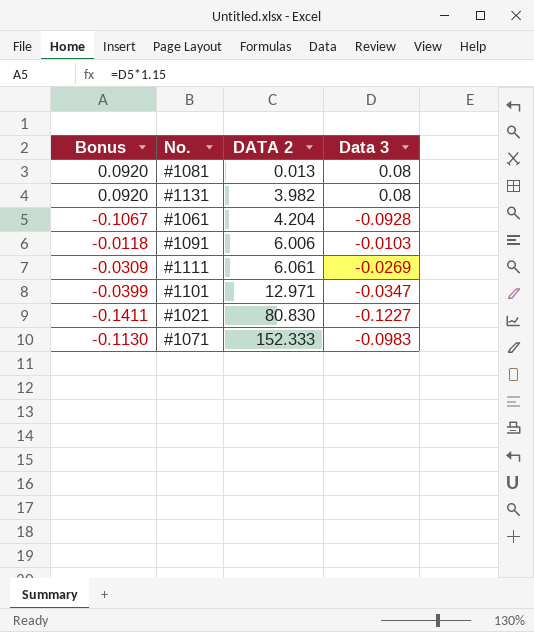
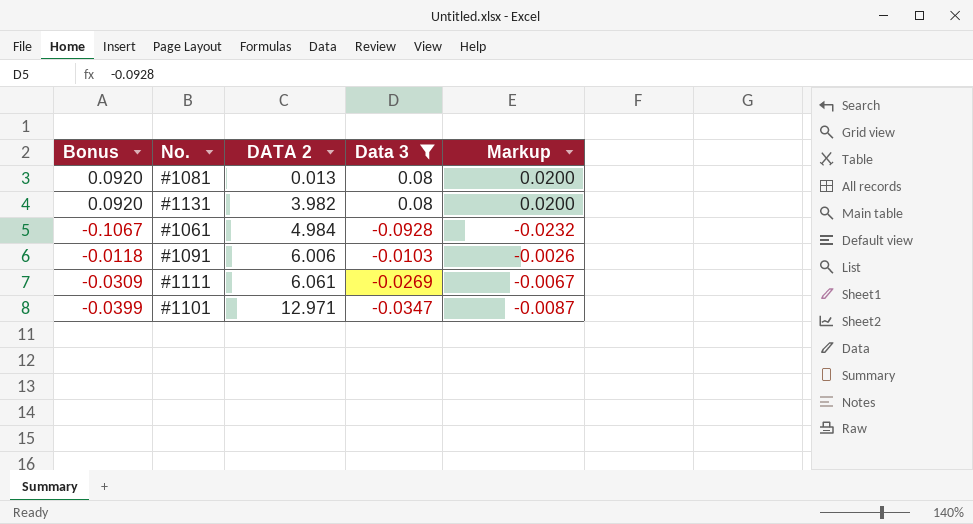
filter: none -> Data 3 >= -0.0928
column Markup | formula: none -> [Data 3] * 0.25
#1061 | DATA 2: 4.204 -> 4.984

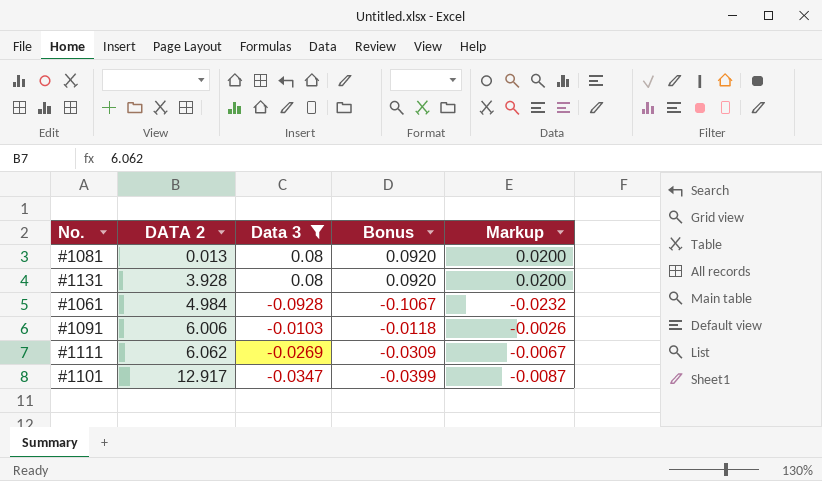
column Bonus | position: 1 -> 4
#1131 | DATA 2: 3.982 -> 3.928
#1111 | DATA 2: 6.061 -> 6.062
#1101 | DATA 2: 12.971 -> 12.917

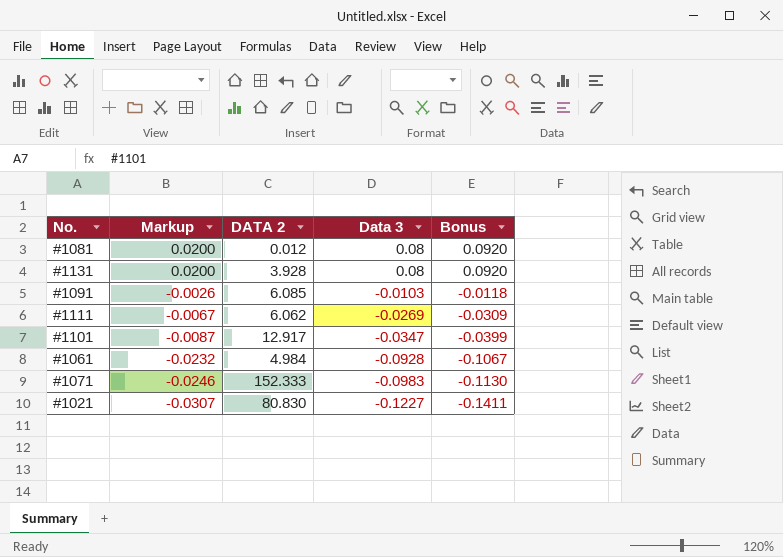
filter: Data 3 >= -0.0928 -> none
row order: DATA 2 ascending -> Markup descending
column Markup | position: 5 -> 2
#1081 | DATA 2: 0.013 -> 0.012
#1091 | DATA 2: 6.006 -> 6.085

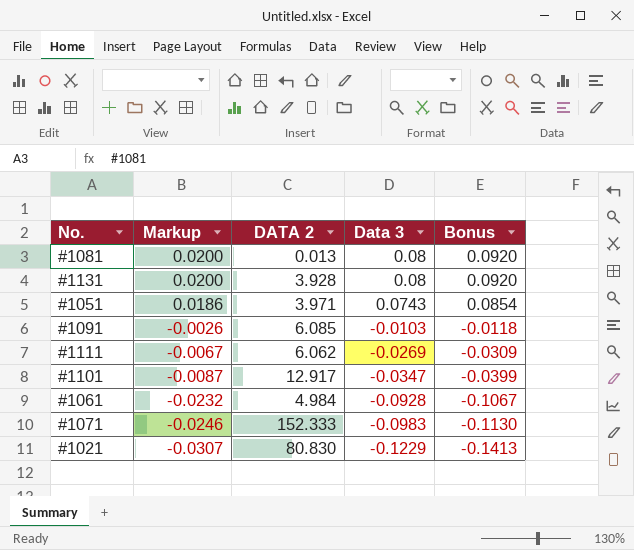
#1081 | DATA 2: 0.012 -> 0.013
row #1051: none -> 0.0186 | 3.971 | 0.0743 | 0.0854
#1021 | Data 3: -0.1227 -> -0.1229
#1021 | Bonus: -0.1411 -> -0.1413

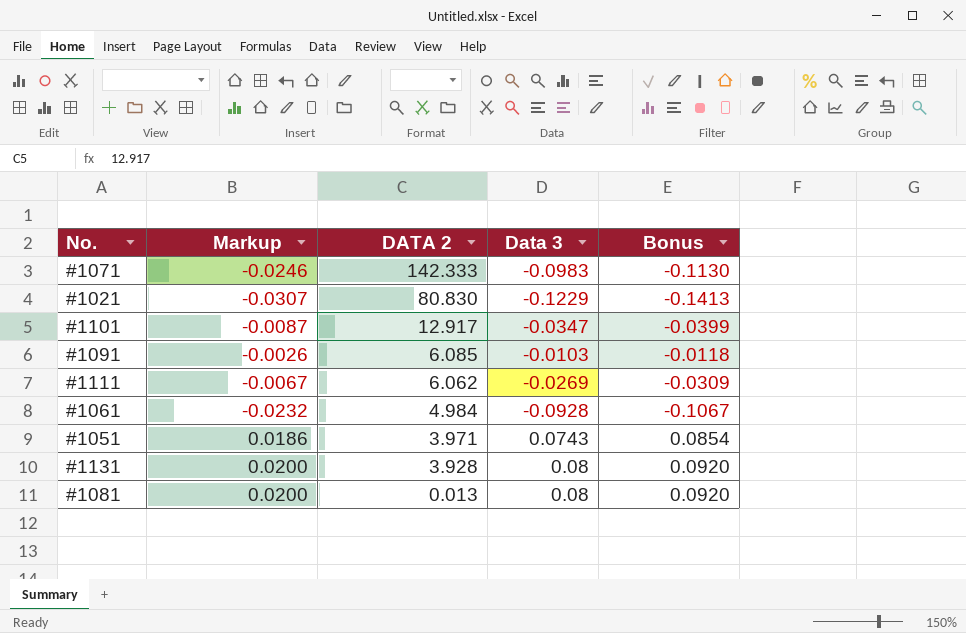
row order: Markup descending -> DATA 2 descending
#1071 | DATA 2: 152.333 -> 142.333

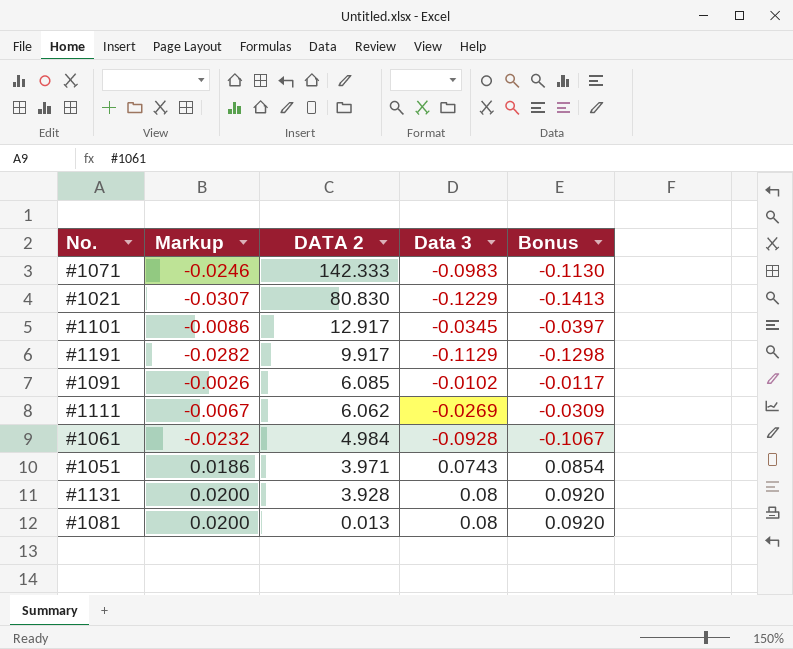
#1101 | Markup: -0.0087 -> -0.0086
#1101 | Data 3: -0.0347 -> -0.0345
#1101 | Bonus: -0.0399 -> -0.0397
row #1191: none -> -0.0282 | 9.917 | -0.1129 | -0.1298
#1091 | Data 3: -0.0103 -> -0.0102
#1091 | Bonus: -0.0118 -> -0.0117

